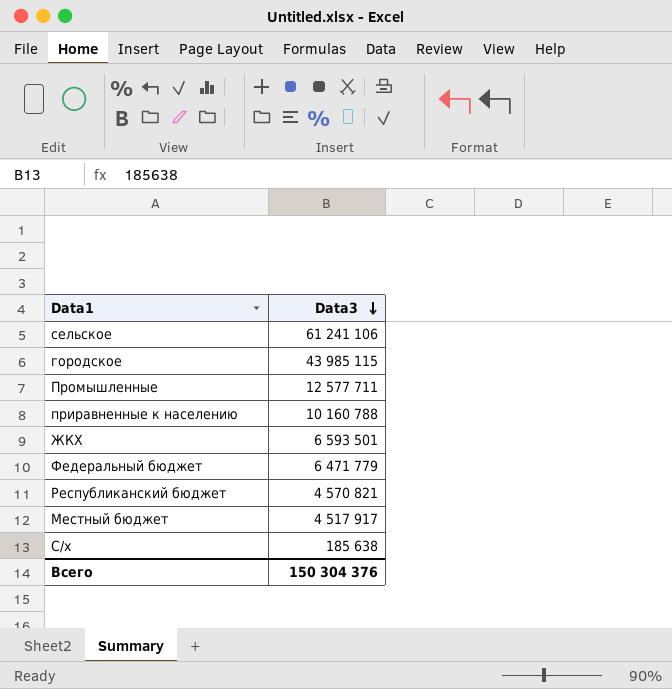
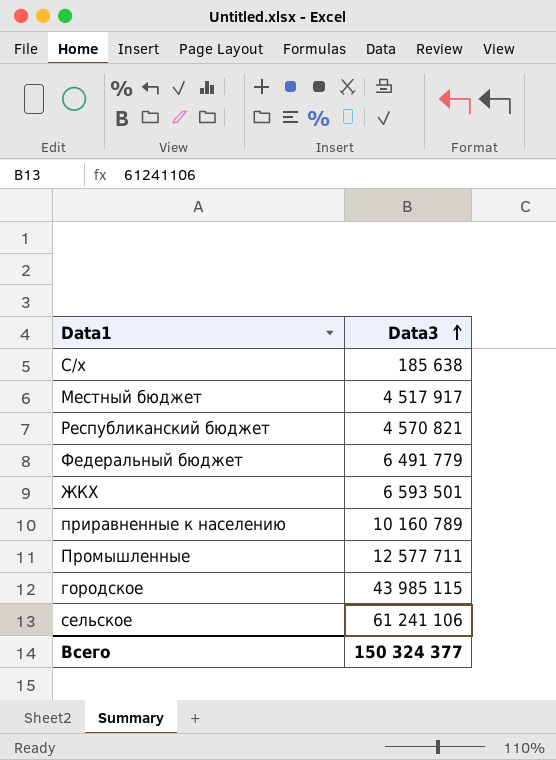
row order: Data3 descending -> Data3 ascending
Федеральный бюджет | Data3: 6 471 779 -> 6 491 779
приравненные к населению | Data3: 10 160 788 -> 10 160 789
Всего | Data3: 150 304 376 -> 150 324 377

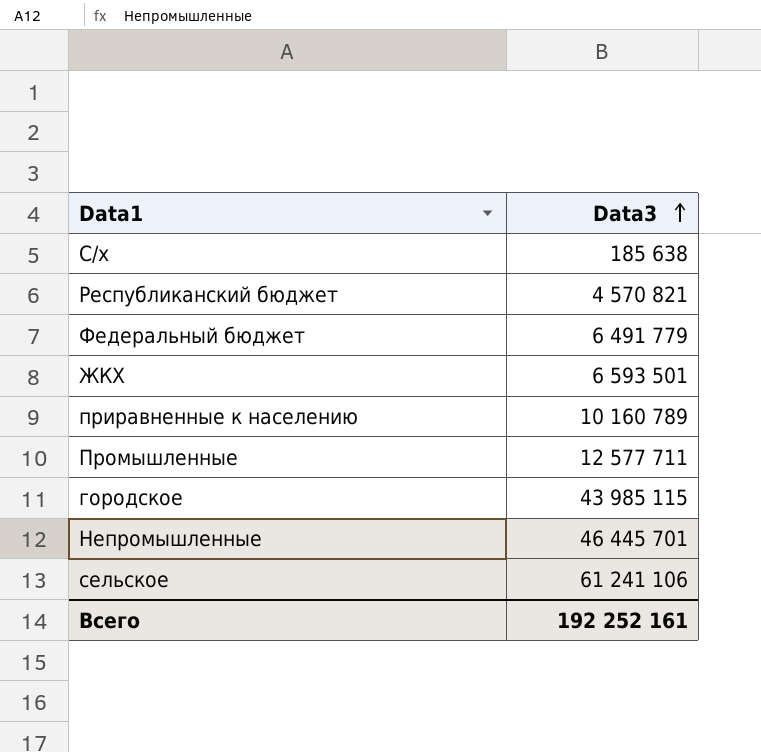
row Местный бюджет: 4 517 917 -> none
row Непромышленные: none -> 46 445 701
Всего | Data3: 150 324 377 -> 192 252 161

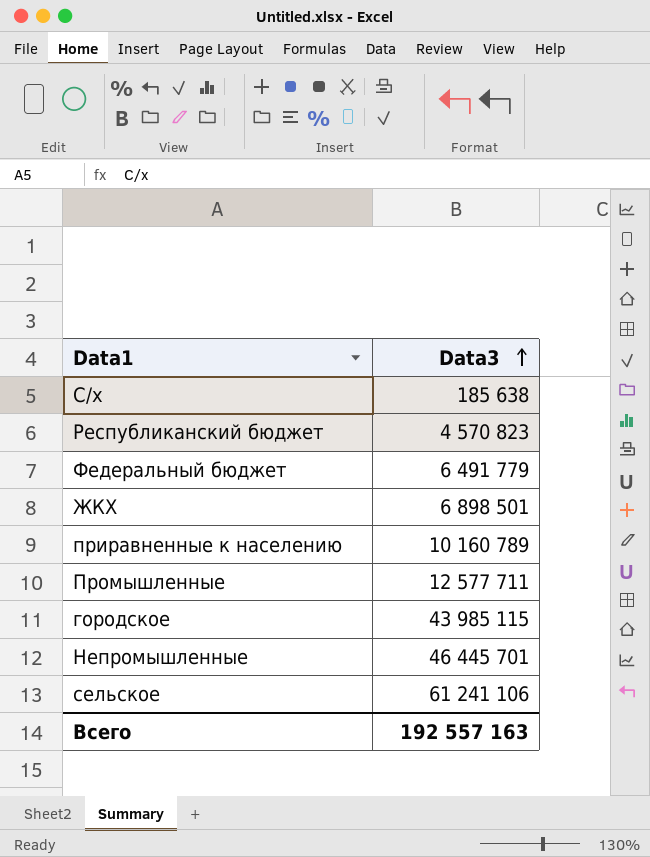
Республиканский бюджет | Data3: 4 570 821 -> 4 570 823
ЖКХ | Data3: 6 593 501 -> 6 898 501
Всего | Data3: 192 252 161 -> 192 557 163

